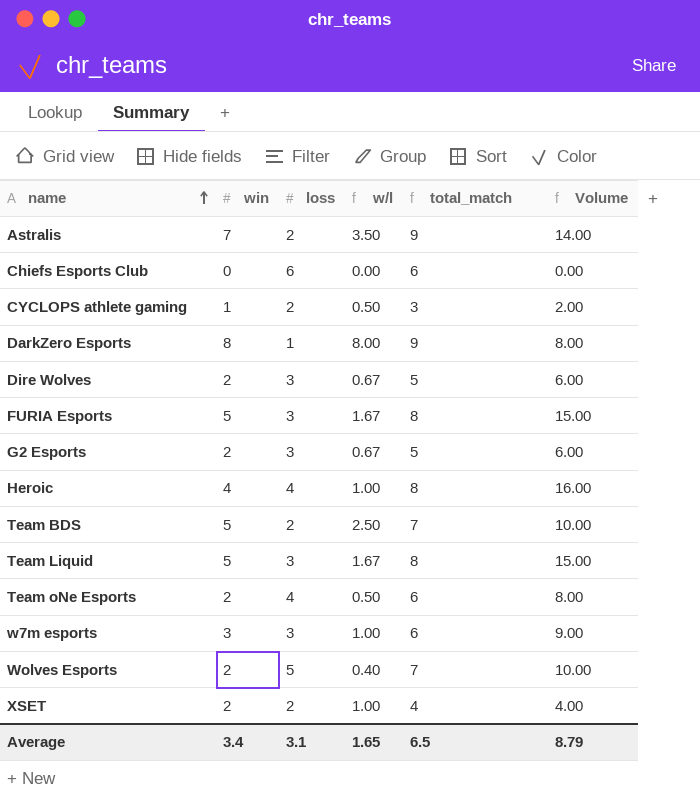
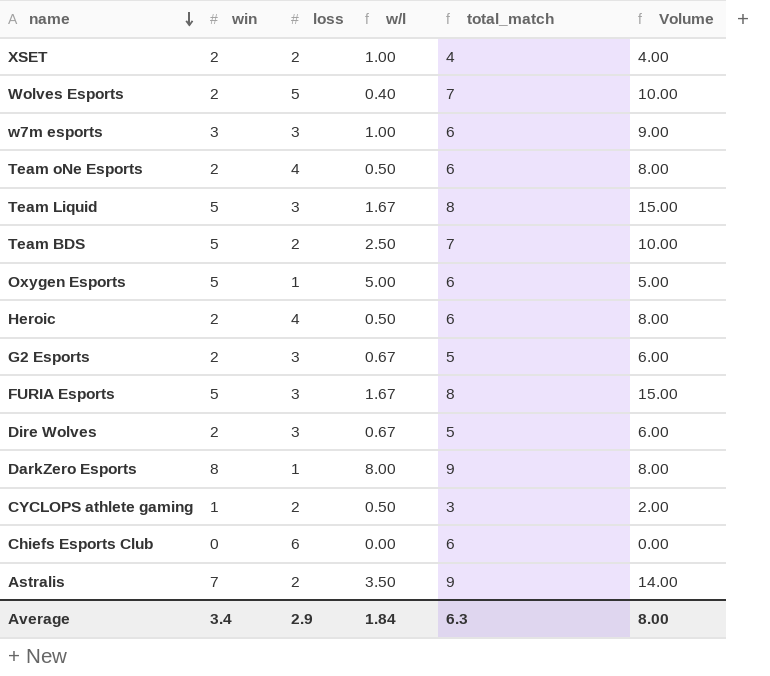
row order: name ascending -> name descending
row Oxygen Esports: none -> 5 | 1 | 5.00 | 6 | 5.00
Heroic | win: 4 -> 2
Heroic | w/l: 1.00 -> 0.50
Heroic | total_match: 8 -> 6
Heroic | Volume: 16.00 -> 8.00
Average | loss: 3.1 -> 2.9
Average | w/l: 1.65 -> 1.84
Average | total_match: 6.5 -> 6.3
Average | Volume: 8.79 -> 8.00

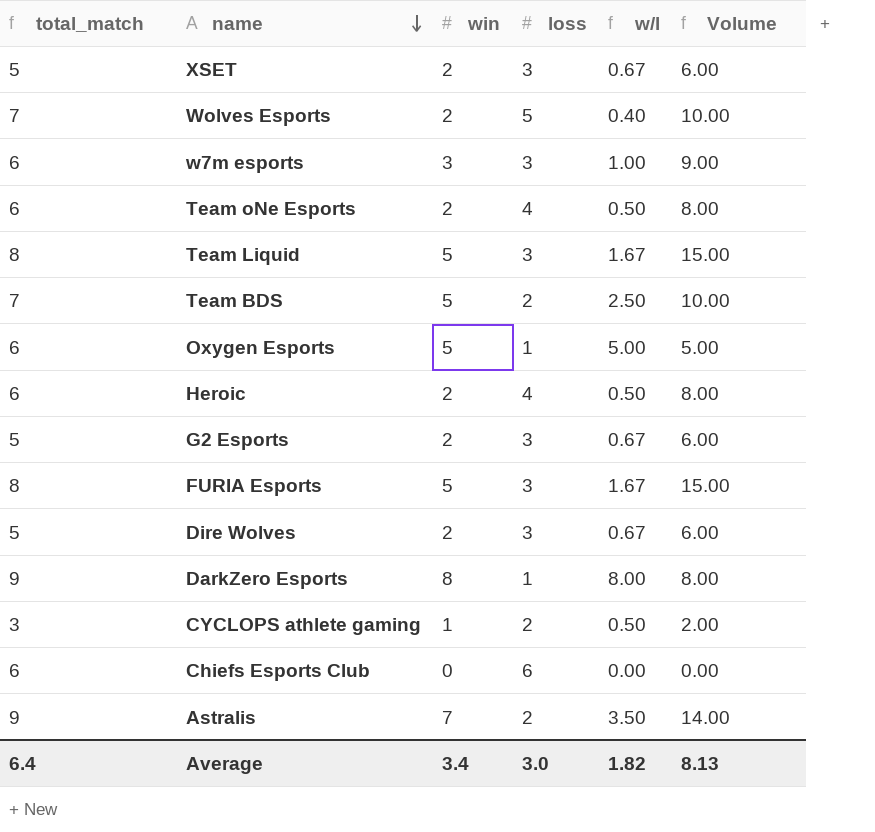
column total_match | position: 5 -> 1
XSET | total_match: 4 -> 5
XSET | loss: 2 -> 3
XSET | w/l: 1.00 -> 0.67
XSET | Volume: 4.00 -> 6.00
Average | total_match: 6.3 -> 6.4
Average | loss: 2.9 -> 3.0
Average | w/l: 1.84 -> 1.82
Average | Volume: 8.00 -> 8.13

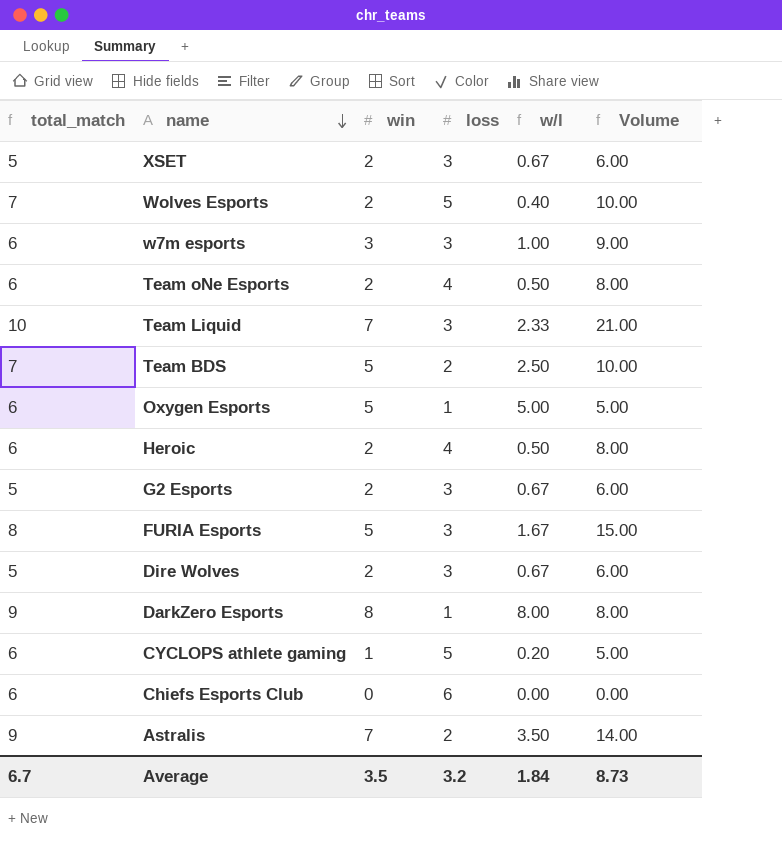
Team Liquid | total_match: 8 -> 10
Team Liquid | win: 5 -> 7
Team Liquid | w/l: 1.67 -> 2.33
Team Liquid | Volume: 15.00 -> 21.00
CYCLOPS athlete gaming | total_match: 3 -> 6
CYCLOPS athlete gaming | loss: 2 -> 5
CYCLOPS athlete gaming | w/l: 0.50 -> 0.20
CYCLOPS athlete gaming | Volume: 2.00 -> 5.00
Average | total_match: 6.4 -> 6.7
Average | win: 3.4 -> 3.5
Average | loss: 3.0 -> 3.2
Average | w/l: 1.82 -> 1.84
Average | Volume: 8.13 -> 8.73

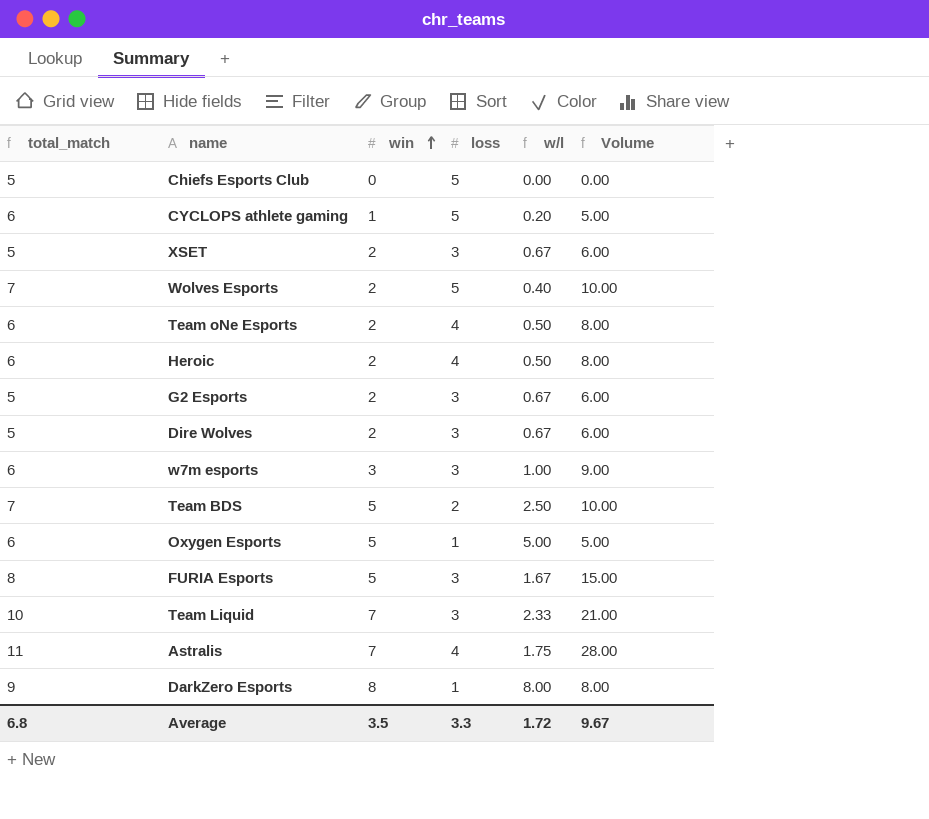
row order: name descending -> win ascending
Chiefs Esports Club | total_match: 6 -> 5
Chiefs Esports Club | loss: 6 -> 5
Astralis | total_match: 9 -> 11
Astralis | loss: 2 -> 4
Astralis | w/l: 3.50 -> 1.75
Astralis | Volume: 14.00 -> 28.00
Average | total_match: 6.7 -> 6.8
Average | loss: 3.2 -> 3.3
Average | w/l: 1.84 -> 1.72
Average | Volume: 8.73 -> 9.67

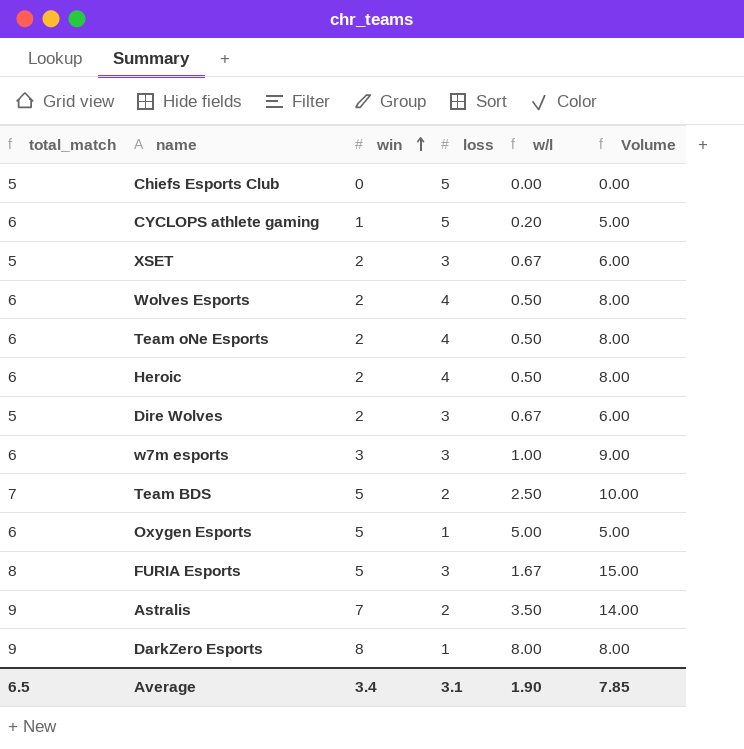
row G2 Esports: 5 | 2 | 3 | 0.67 | 6.00 -> none
row Team Liquid: 10 | 7 | 3 | 2.33 | 21.00 -> none
Wolves Esports | total_match: 7 -> 6
Wolves Esports | loss: 5 -> 4
Wolves Esports | w/l: 0.40 -> 0.50
Wolves Esports | Volume: 10.00 -> 8.00
Astralis | total_match: 11 -> 9
Astralis | loss: 4 -> 2
Astralis | w/l: 1.75 -> 3.50
Astralis | Volume: 28.00 -> 14.00
Average | total_match: 6.8 -> 6.5
Average | win: 3.5 -> 3.4
Average | loss: 3.3 -> 3.1
Average | w/l: 1.72 -> 1.90
Average | Volume: 9.67 -> 7.85

